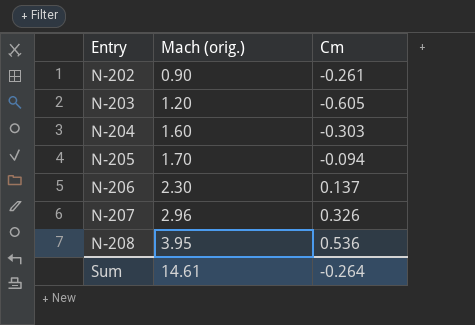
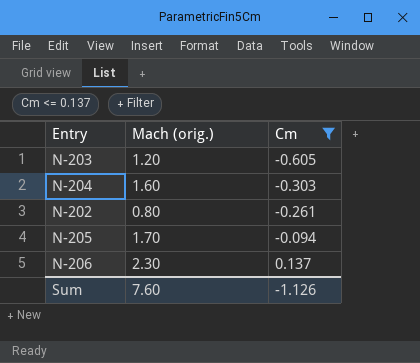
filter: none -> Cm <= 0.137
row order: Entry ascending -> Cm ascending
N-202 | Mach (orig.): 0.90 -> 0.80
Sum | Mach (orig.): 14.61 -> 7.60
Sum | Cm: -0.264 -> -1.126

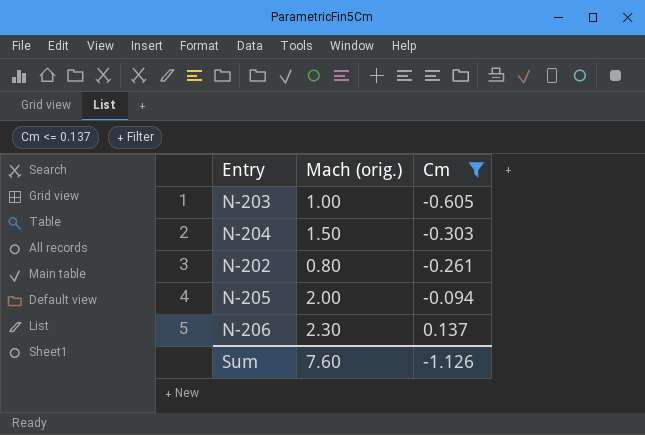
N-203 | Mach (orig.): 1.20 -> 1.00
N-204 | Mach (orig.): 1.60 -> 1.50
N-205 | Mach (orig.): 1.70 -> 2.00

